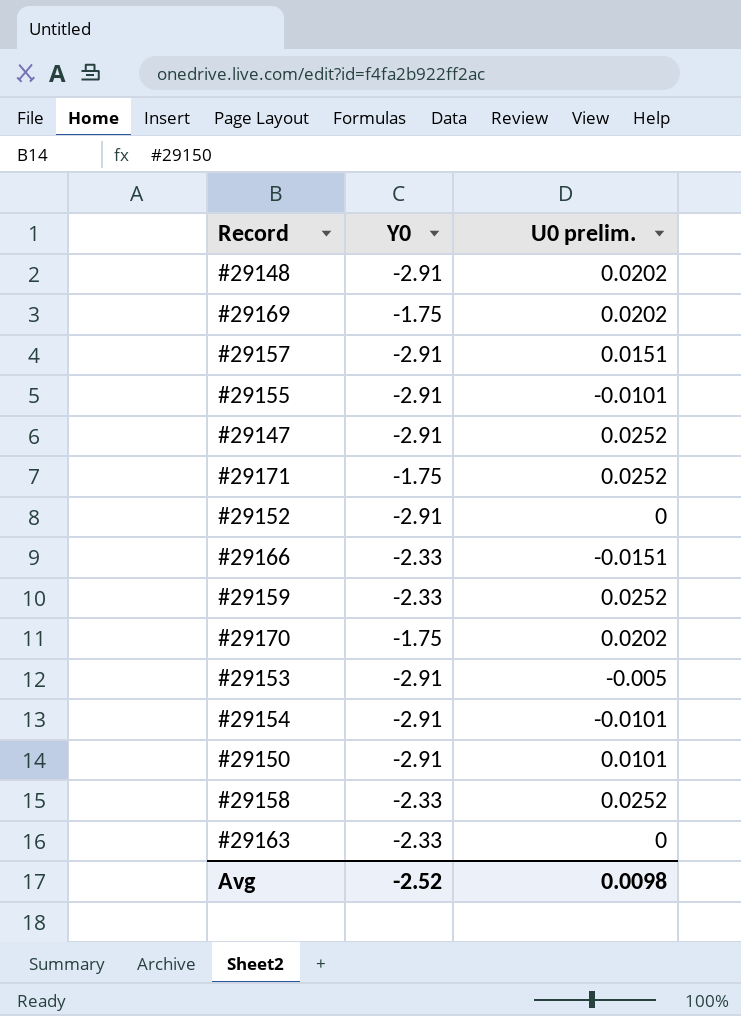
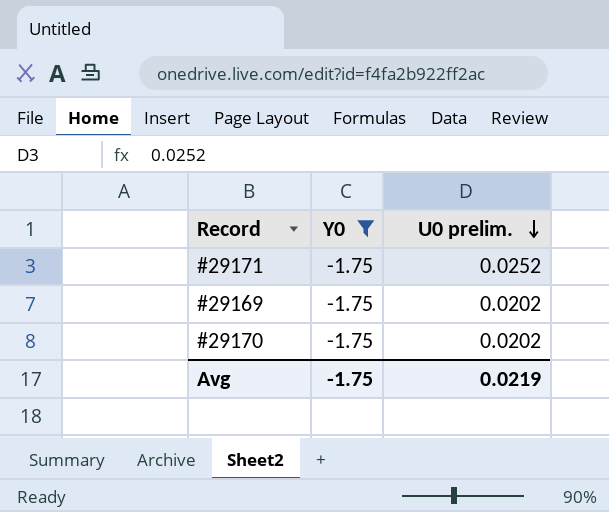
filter: none -> Y0 = -1.75
row order: none -> U0 prelim. descending
Avg | Y0: -2.52 -> -1.75
Avg | U0 prelim.: 0.0098 -> 0.0219

